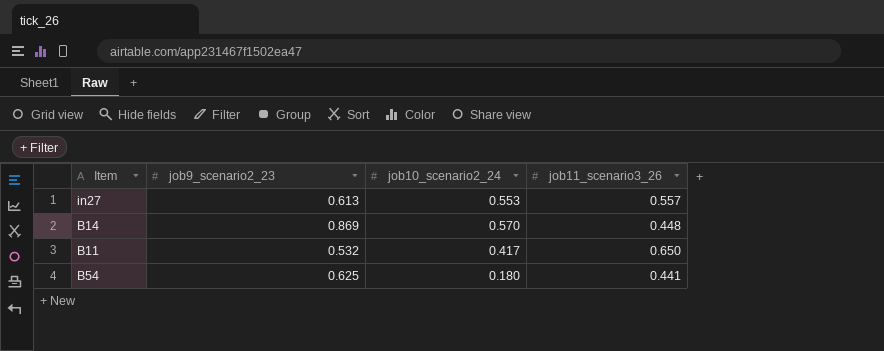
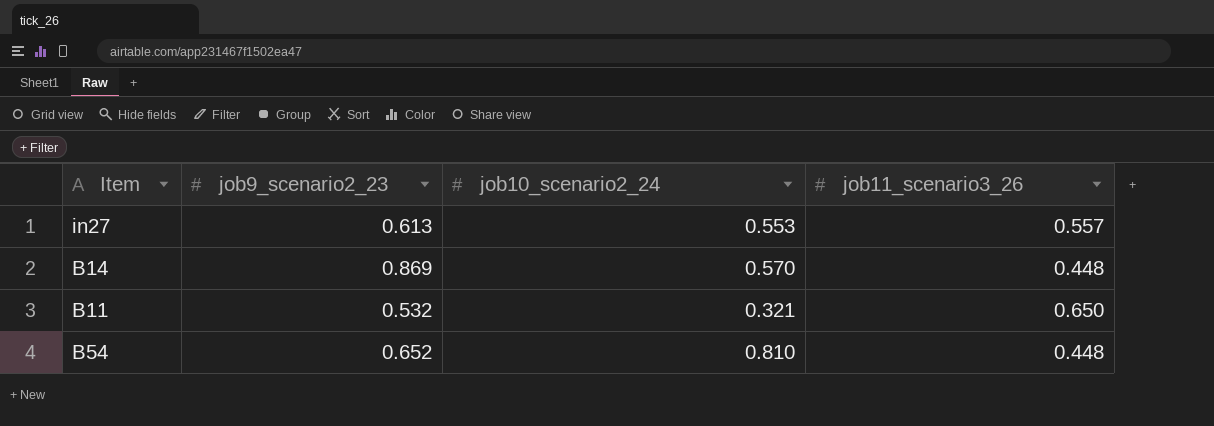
B11 | job10_scenario2_24: 0.417 -> 0.321
B54 | job9_scenario2_23: 0.625 -> 0.652
B54 | job10_scenario2_24: 0.180 -> 0.810
B54 | job11_scenario3_26: 0.441 -> 0.448

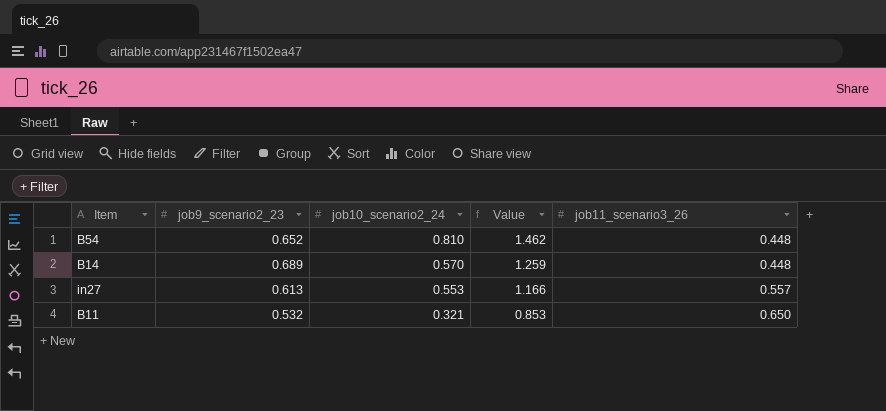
row order: none -> job10_scenario2_24 descending
column Value | formula: none -> [job9_scenario2_23] + [job10_scenario2_24]
B14 | job9_scenario2_23: 0.869 -> 0.689

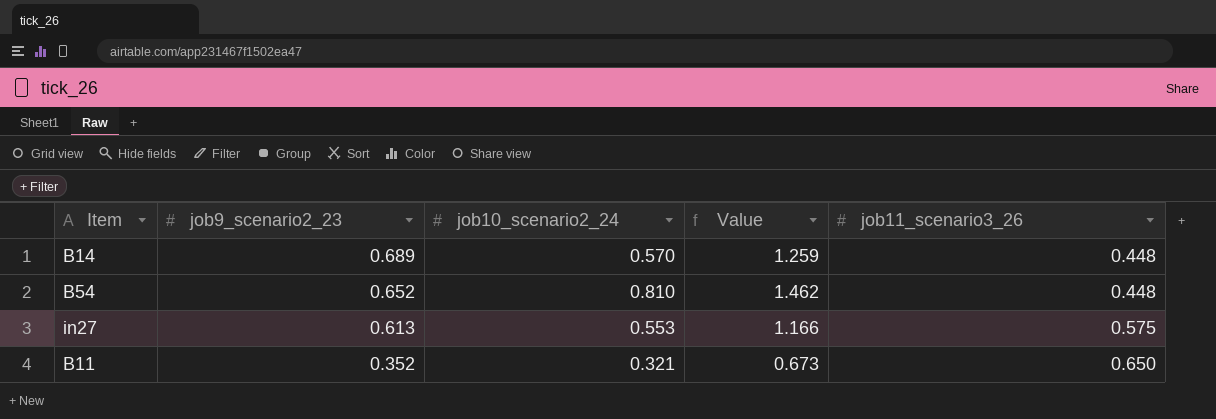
row order: job10_scenario2_24 descending -> job9_scenario2_23 descending
in27 | job11_scenario3_26: 0.557 -> 0.575
B11 | job9_scenario2_23: 0.532 -> 0.352
B11 | Value: 0.853 -> 0.673

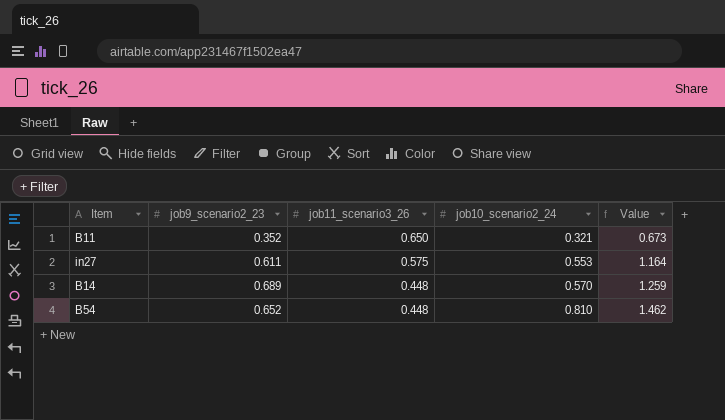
row order: job9_scenario2_23 descending -> job11_scenario3_26 descending
column job11_scenario3_26 | position: 5 -> 3
in27 | job9_scenario2_23: 0.613 -> 0.611
in27 | Value: 1.166 -> 1.164

